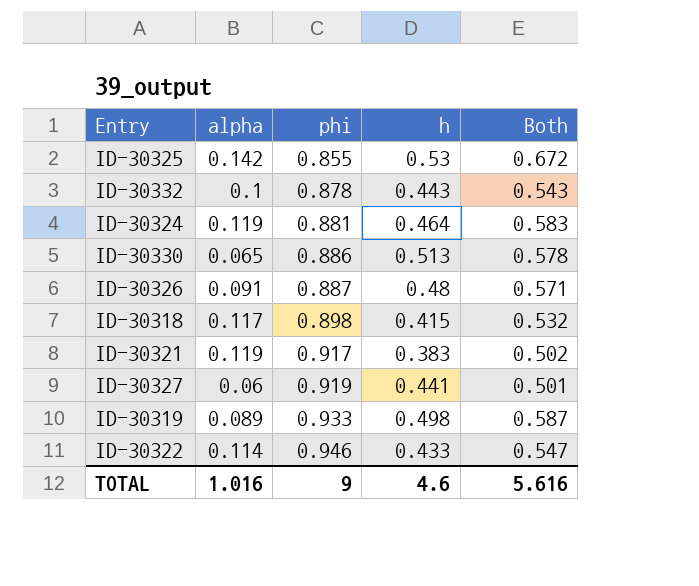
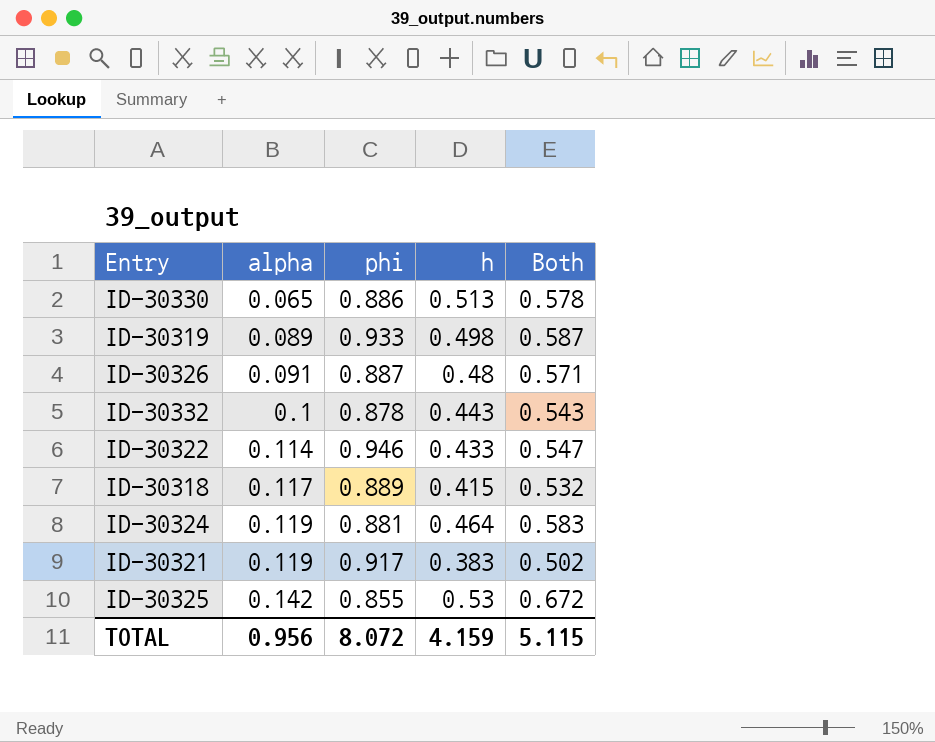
row order: phi ascending -> alpha ascending
row ID-30327: 0.06 | 0.919 | 0.441 | 0.501 -> none
ID-30318 | phi: 0.898 -> 0.889
TOTAL | alpha: 1.016 -> 0.956
TOTAL | phi: 9 -> 8.072
TOTAL | h: 4.6 -> 4.159
TOTAL | Both: 5.616 -> 5.115

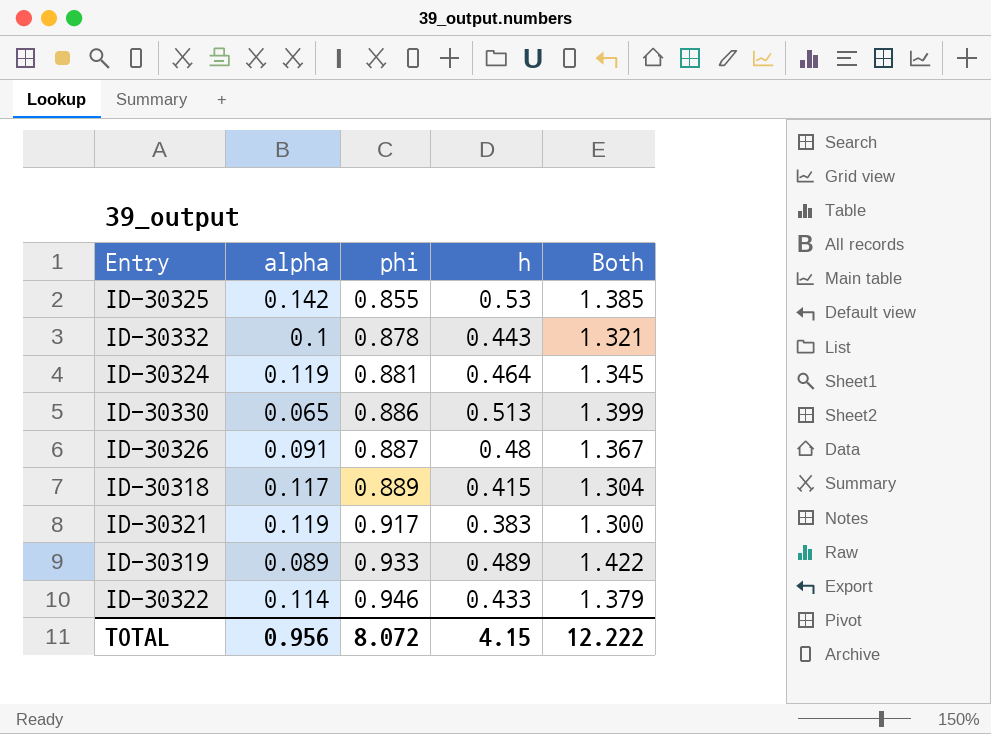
row order: alpha ascending -> phi ascending
column Both | formula: [alpha] + [h] -> [phi] + [h]
ID-30319 | h: 0.498 -> 0.489
TOTAL | h: 4.159 -> 4.15
TOTAL | Both: 5.115 -> 12.222

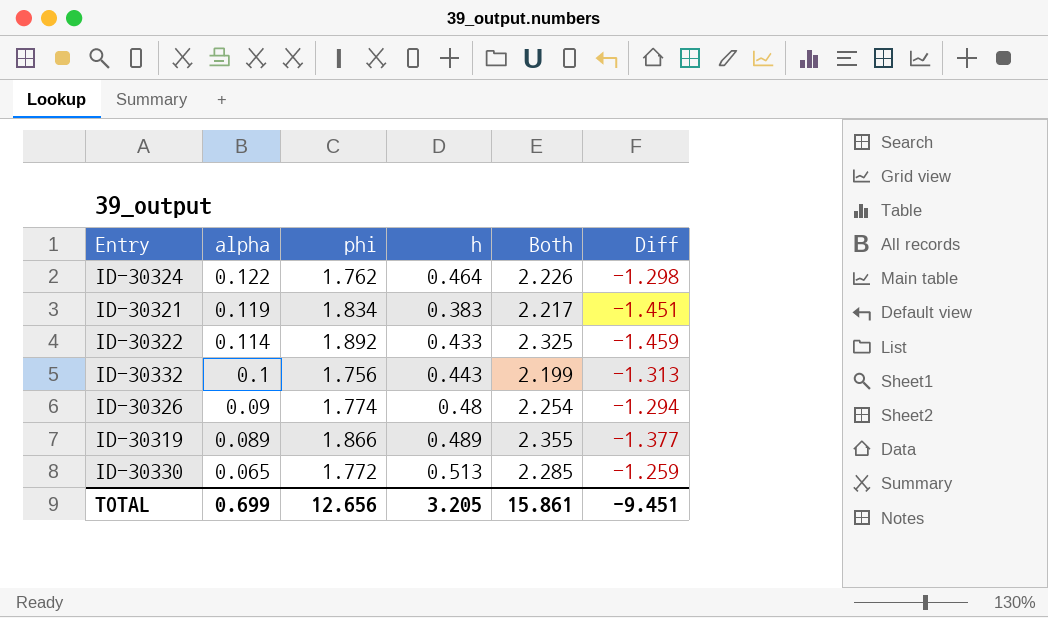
row order: phi ascending -> alpha descending
column Diff | formula: none -> [h] - [phi]
row ID-30325: 0.142 | 0.855 | 0.53 | 1.385 -> none
row ID-30318: 0.117 | 0.889 | 0.415 | 1.304 -> none
ID-30324 | alpha: 0.119 -> 0.122
ID-30324 | phi: 0.881 -> 1.762
ID-30324 | Both: 1.345 -> 2.226
ID-30321 | phi: 0.917 -> 1.834
ID-30321 | Both: 1.300 -> 2.217
ID-30322 | phi: 0.946 -> 1.892
ID-30322 | Both: 1.379 -> 2.325
ID-30332 | phi: 0.878 -> 1.756
ID-30332 | Both: 1.321 -> 2.199
ID-30326 | alpha: 0.091 -> 0.09
ID-30326 | phi: 0.887 -> 1.774
ID-30326 | Both: 1.367 -> 2.254
ID-30319 | phi: 0.933 -> 1.866
ID-30319 | Both: 1.422 -> 2.355
ID-30330 | phi: 0.886 -> 1.772
ID-30330 | Both: 1.399 -> 2.285
TOTAL | alpha: 0.956 -> 0.699
TOTAL | phi: 8.072 -> 12.656
TOTAL | h: 4.15 -> 3.205
TOTAL | Both: 12.222 -> 15.861

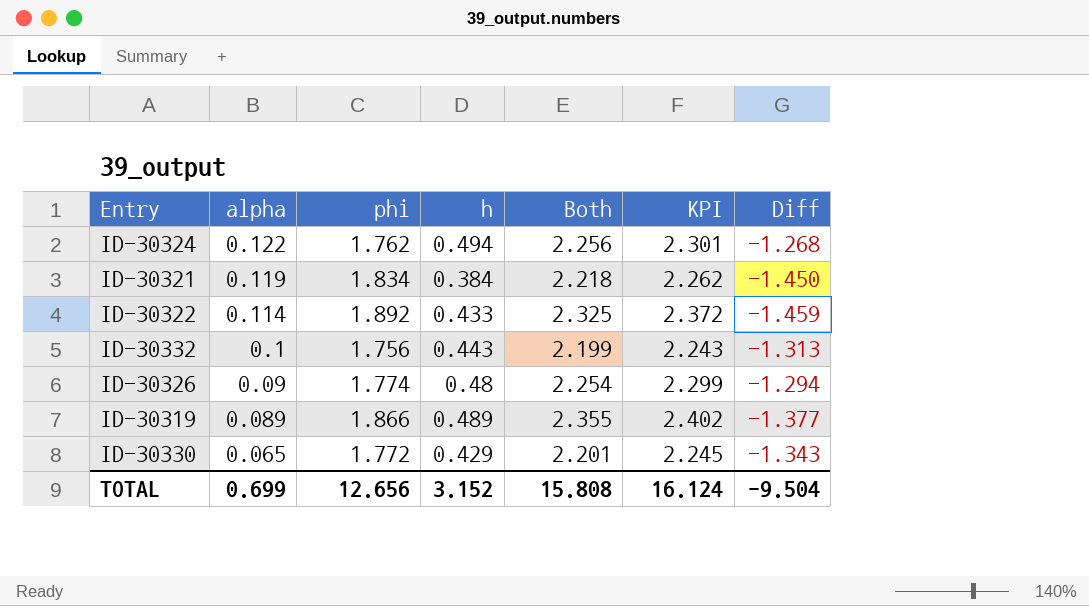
column KPI | formula: none -> [Both] * 1.02
ID-30324 | h: 0.464 -> 0.494
ID-30324 | Both: 2.226 -> 2.256
ID-30324 | Diff: -1.298 -> -1.268
ID-30321 | h: 0.383 -> 0.384
ID-30321 | Both: 2.217 -> 2.218
ID-30321 | Diff: -1.451 -> -1.450
ID-30330 | h: 0.513 -> 0.429
ID-30330 | Both: 2.285 -> 2.201
ID-30330 | Diff: -1.259 -> -1.343
TOTAL | h: 3.205 -> 3.152
TOTAL | Both: 15.861 -> 15.808
TOTAL | Diff: -9.451 -> -9.504

